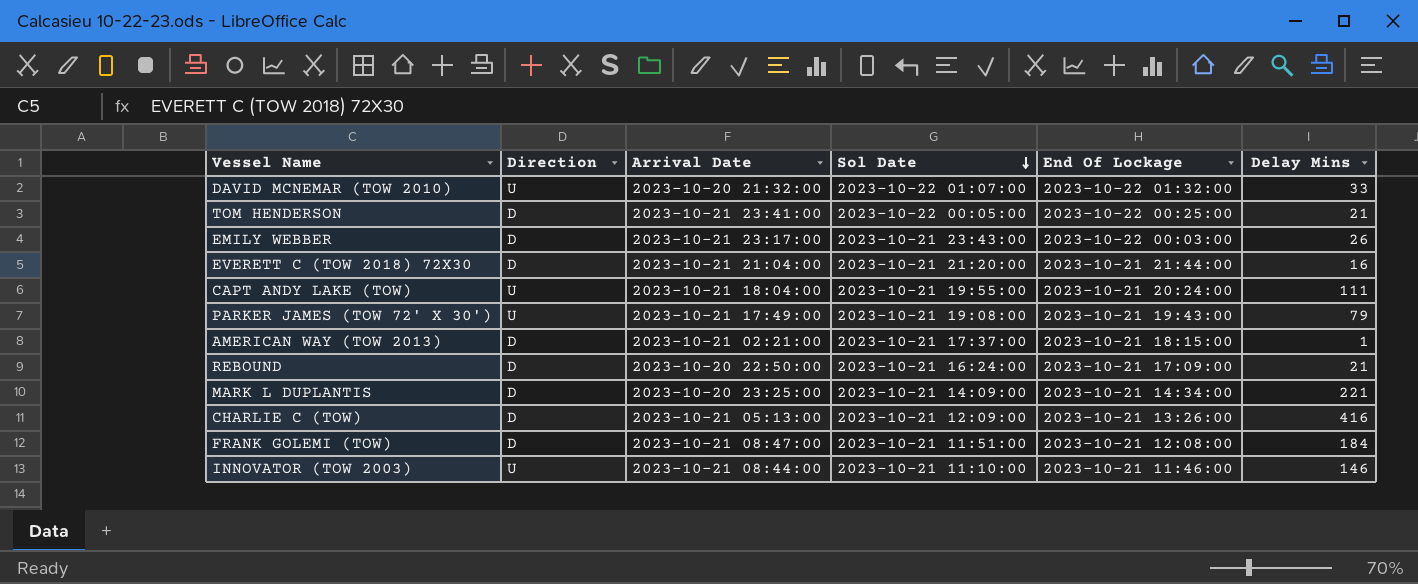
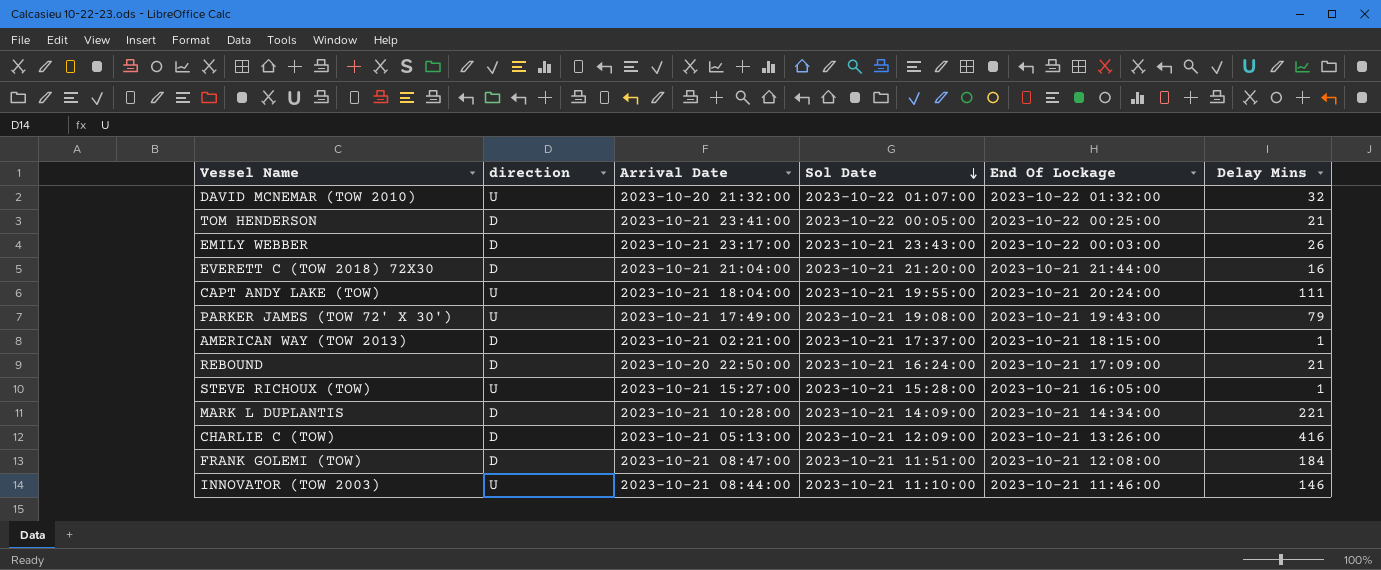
column name: Direction -> direction
DAVID MCNEMAR (TOW 2010) | Delay Mins: 33 -> 32
row STEVE RICHOUX (TOW): none -> U | 2023-10-21 15:27:00 | 2023-10-21 15:28:00 | 2023-10-21 16:05:00 | 1
MARK L DUPLANTIS | Arrival Date: 2023-10-20 23:25:00 -> 2023-10-21 10:28:00

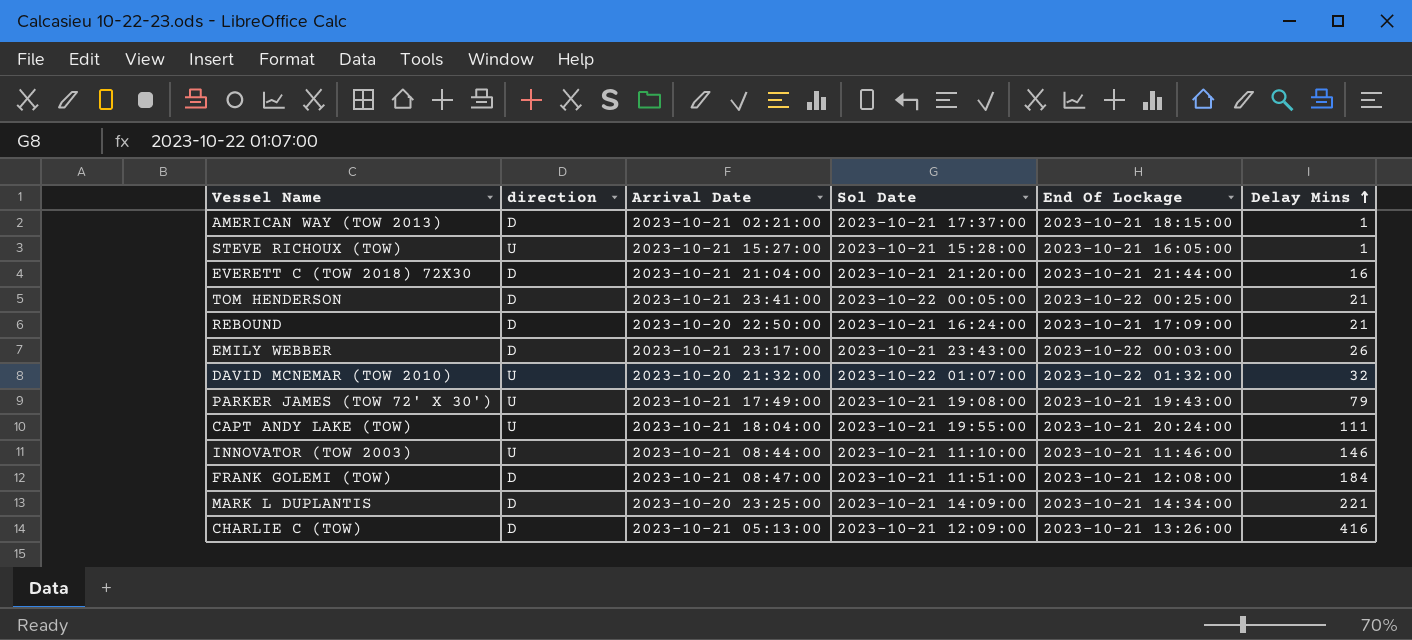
row order: Sol Date descending -> Delay Mins ascending
MARK L DUPLANTIS | Arrival Date: 2023-10-21 10:28:00 -> 2023-10-20 23:25:00

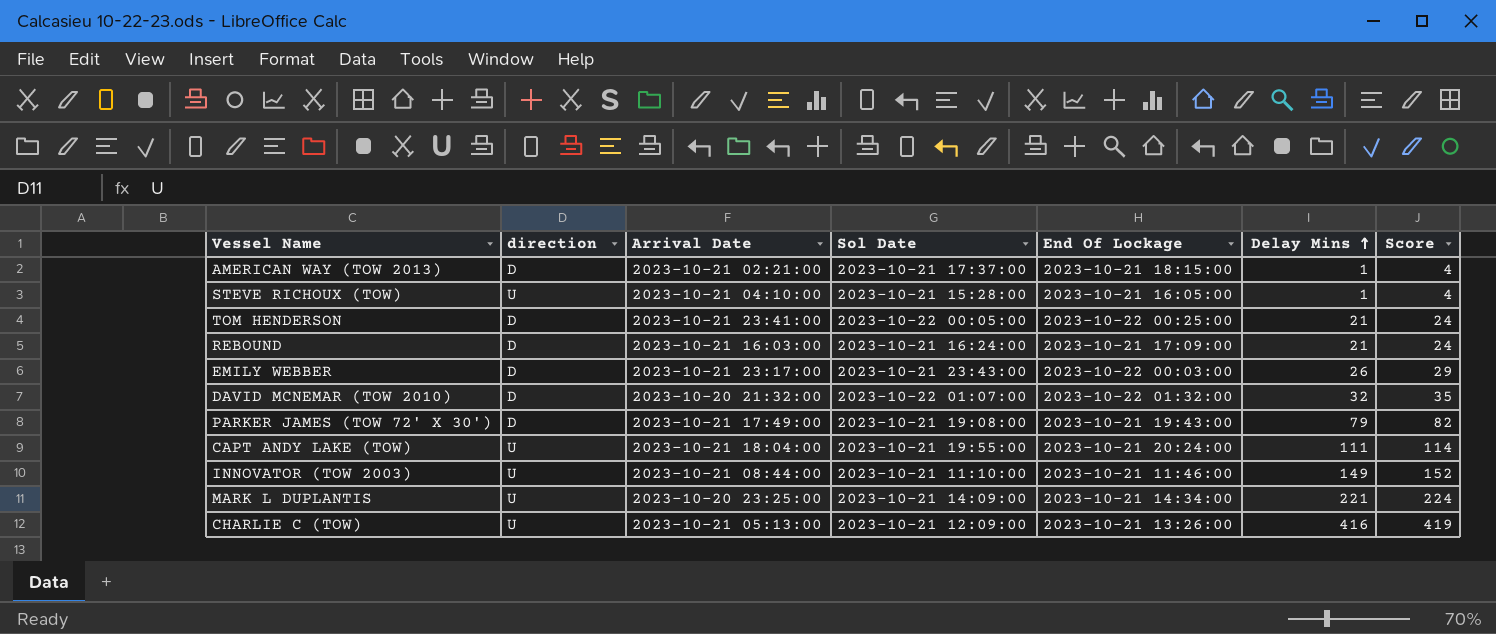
column Score | formula: none -> [Delay Mins] + 3
row EVERETT C (TOW 2018) 72X30: D | 2023-10-21 21:04:00 | 2023-10-21 21:20:00 | 2023-10-21 21:44:00 | 16 -> none
row FRANK GOLEMI (TOW): D | 2023-10-21 08:47:00 | 2023-10-21 11:51:00 | 2023-10-21 12:08:00 | 184 -> none
STEVE RICHOUX (TOW) | Arrival Date: 2023-10-21 15:27:00 -> 2023-10-21 04:10:00
REBOUND | Arrival Date: 2023-10-20 22:50:00 -> 2023-10-21 16:03:00
DAVID MCNEMAR (TOW 2010) | direction: U -> D
PARKER JAMES (TOW 72' X 30') | direction: U -> D
INNOVATOR (TOW 2003) | Delay Mins: 146 -> 149
MARK L DUPLANTIS | direction: D -> U
CHARLIE C (TOW) | direction: D -> U

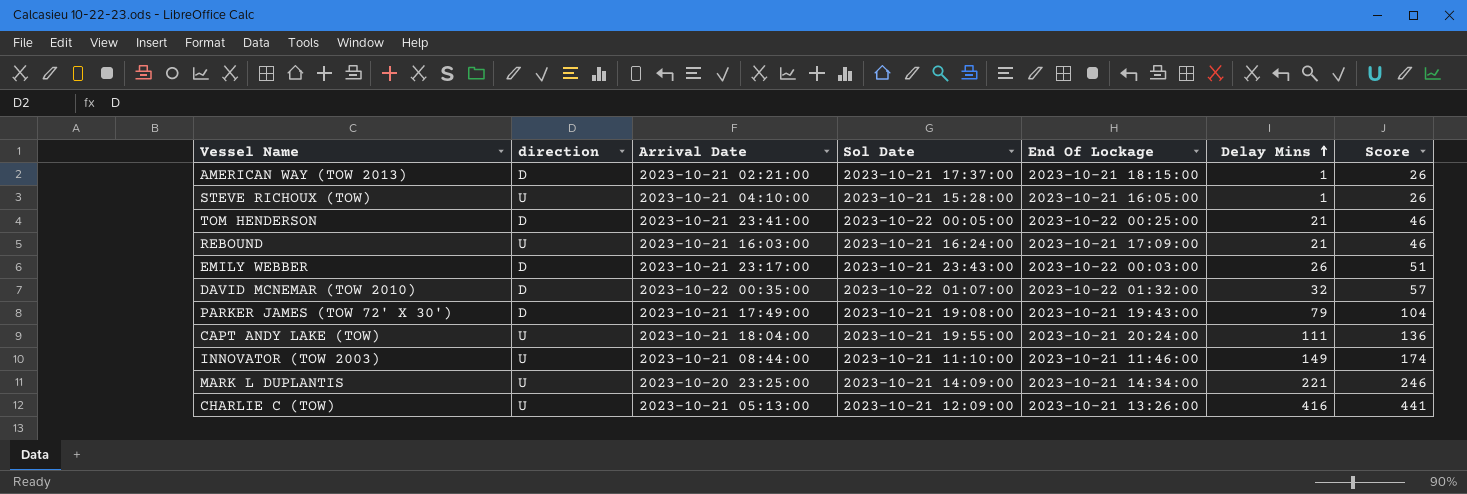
column Score | formula: [Delay Mins] + 3 -> [Delay Mins] + 25
REBOUND | direction: D -> U
DAVID MCNEMAR (TOW 2010) | Arrival Date: 2023-10-20 21:32:00 -> 2023-10-22 00:35:00

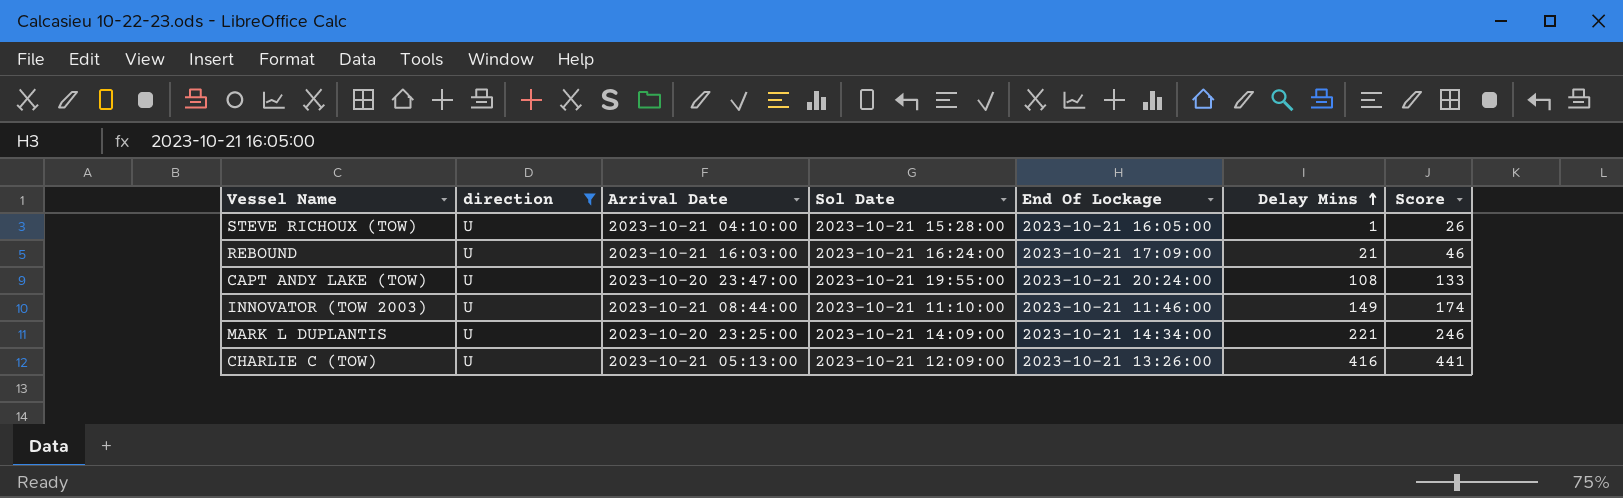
filter: none -> direction = U
CAPT ANDY LAKE (TOW) | Arrival Date: 2023-10-21 18:04:00 -> 2023-10-20 23:47:00
CAPT ANDY LAKE (TOW) | Delay Mins: 111 -> 108
CAPT ANDY LAKE (TOW) | Score: 136 -> 133

